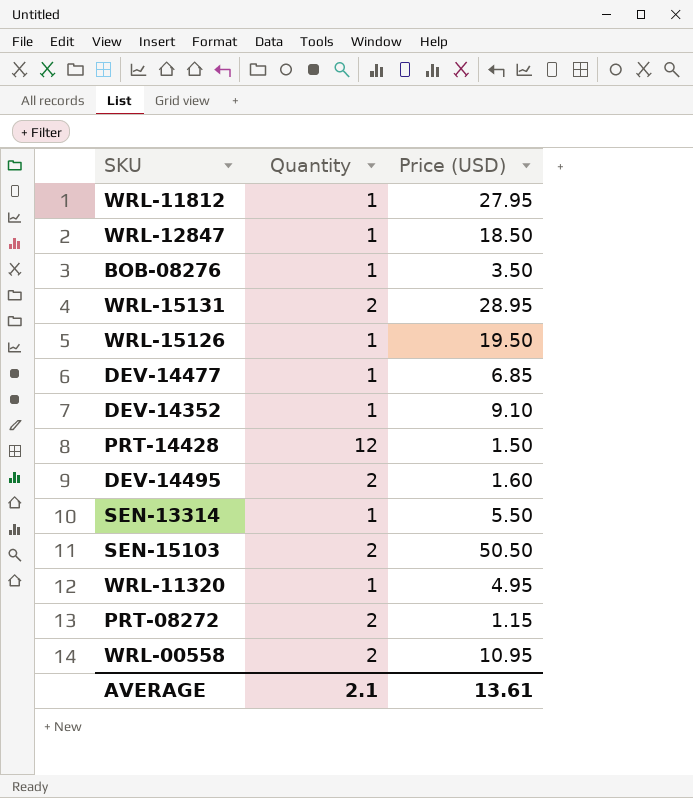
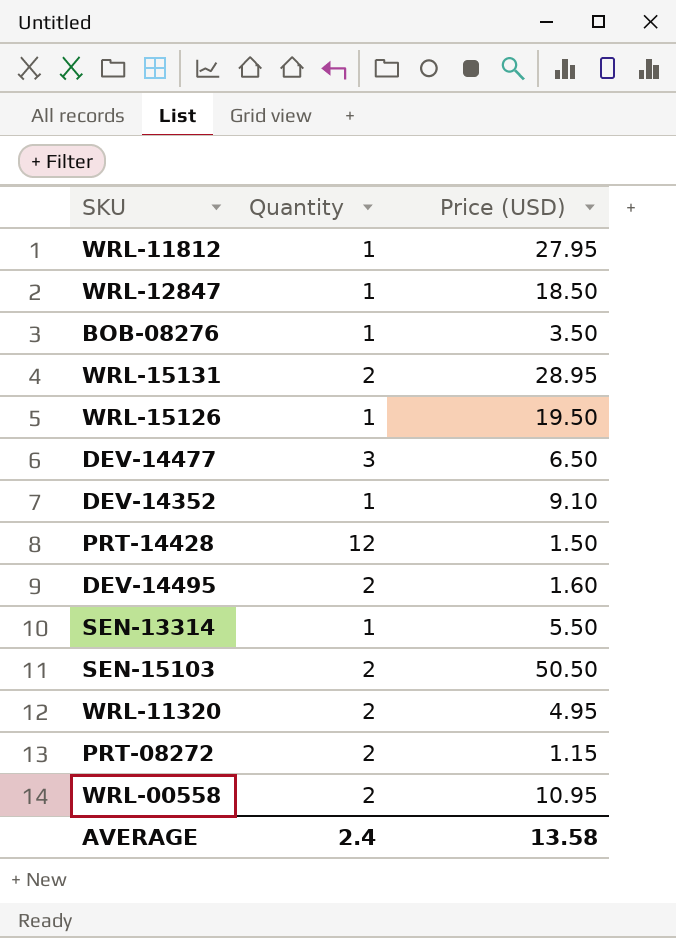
DEV-14477 | Quantity: 1 -> 3
DEV-14477 | Price (USD): 6.85 -> 6.50
WRL-11320 | Quantity: 1 -> 2
AVERAGE | Quantity: 2.1 -> 2.4
AVERAGE | Price (USD): 13.61 -> 13.58

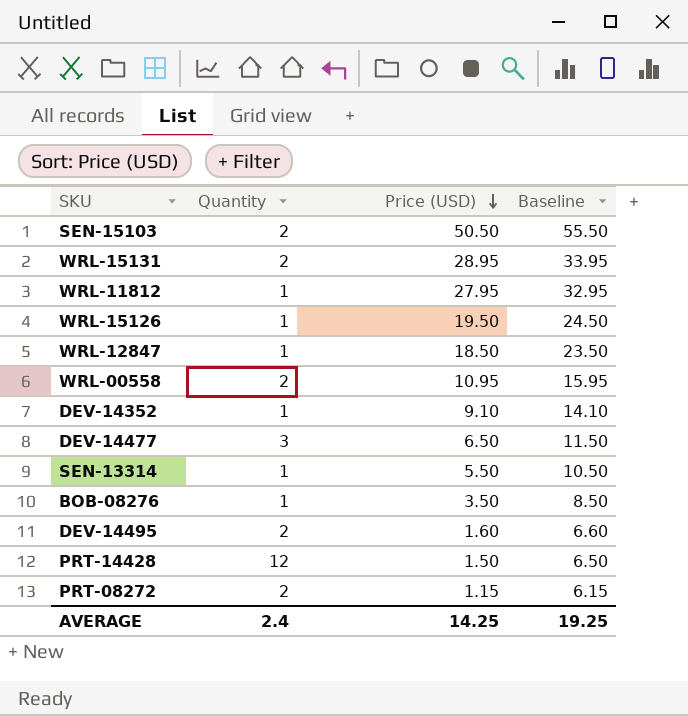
row order: none -> Price (USD) descending
column Baseline | formula: none -> [Price (USD)] + 5
row WRL-11320: 2 | 4.95 -> none
AVERAGE | Price (USD): 13.58 -> 14.25

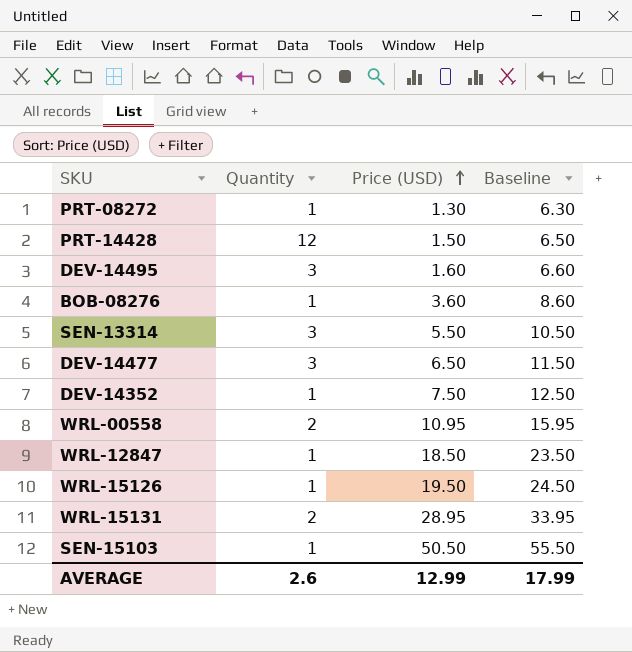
row order: Price (USD) descending -> Price (USD) ascending
row WRL-11812: 1 | 27.95 | 32.95 -> none
PRT-08272 | Quantity: 2 -> 1
PRT-08272 | Price (USD): 1.15 -> 1.30
PRT-08272 | Baseline: 6.15 -> 6.30
DEV-14495 | Quantity: 2 -> 3
BOB-08276 | Price (USD): 3.50 -> 3.60
BOB-08276 | Baseline: 8.50 -> 8.60
SEN-13314 | Quantity: 1 -> 3
DEV-14352 | Price (USD): 9.10 -> 7.50
DEV-14352 | Baseline: 14.10 -> 12.50
SEN-15103 | Quantity: 2 -> 1
AVERAGE | Quantity: 2.4 -> 2.6
AVERAGE | Price (USD): 14.25 -> 12.99
AVERAGE | Baseline: 19.25 -> 17.99

